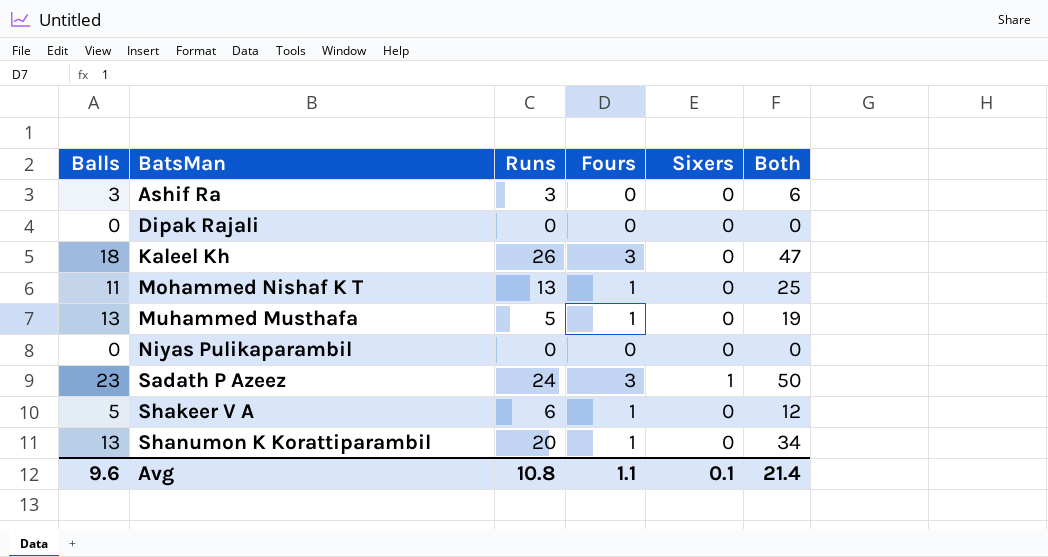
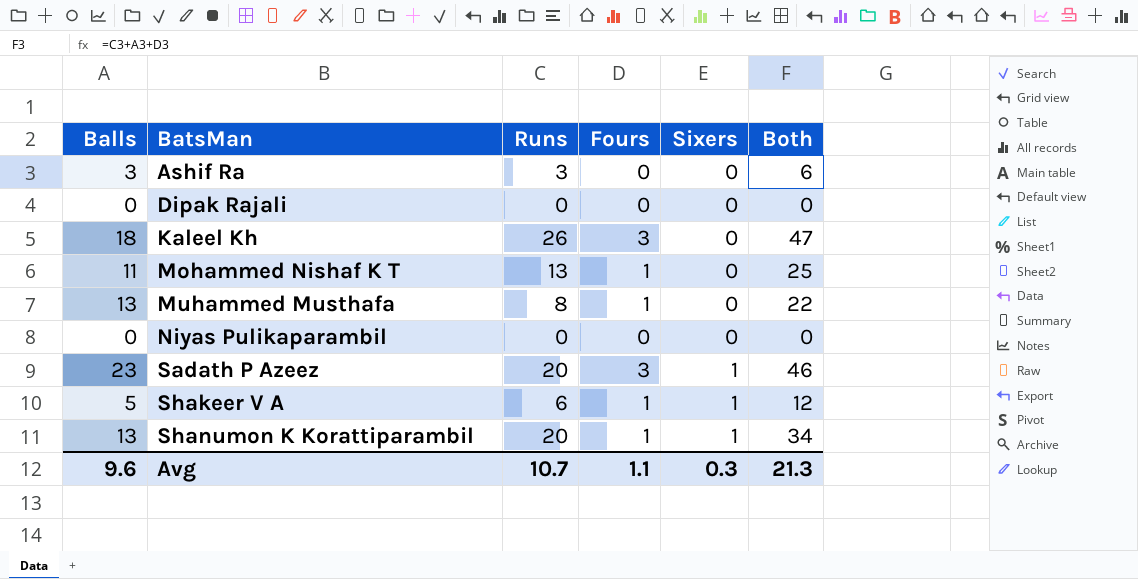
Muhammed Musthafa | Runs: 5 -> 8
Muhammed Musthafa | Both: 19 -> 22
Sadath P Azeez | Runs: 24 -> 20
Sadath P Azeez | Both: 50 -> 46
Shakeer V A | Sixers: 0 -> 1
Shanumon K Korattiparambil | Sixers: 0 -> 1
Avg | Runs: 10.8 -> 10.7
Avg | Sixers: 0.1 -> 0.3
Avg | Both: 21.4 -> 21.3

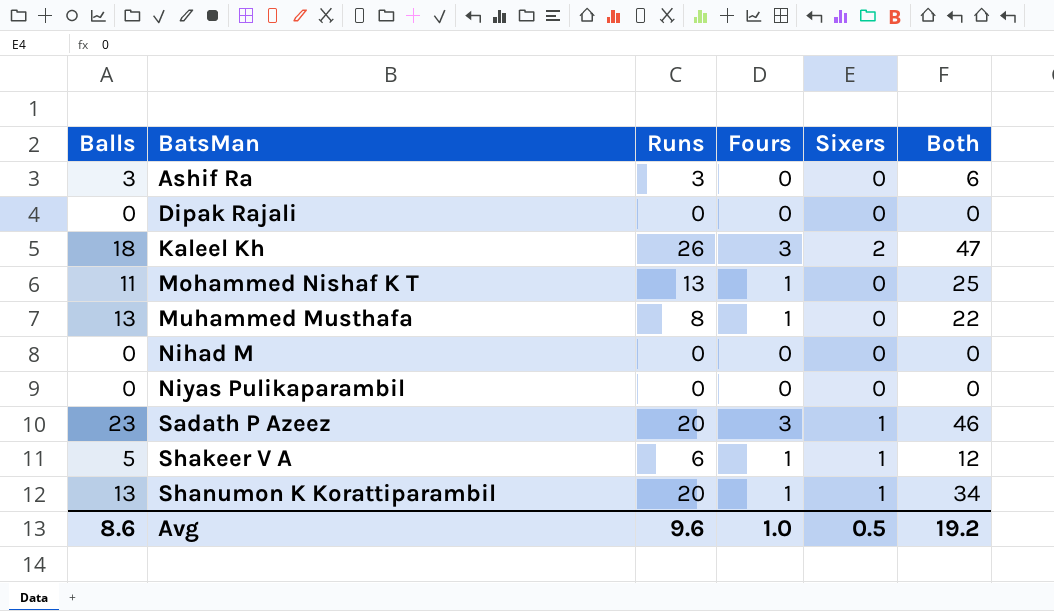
Kaleel Kh | Sixers: 0 -> 2
row Nihad M: none -> 0 | 0 | 0 | 0 | 0
Avg | Balls: 9.6 -> 8.6
Avg | Runs: 10.7 -> 9.6
Avg | Fours: 1.1 -> 1.0
Avg | Sixers: 0.3 -> 0.5
Avg | Both: 21.3 -> 19.2

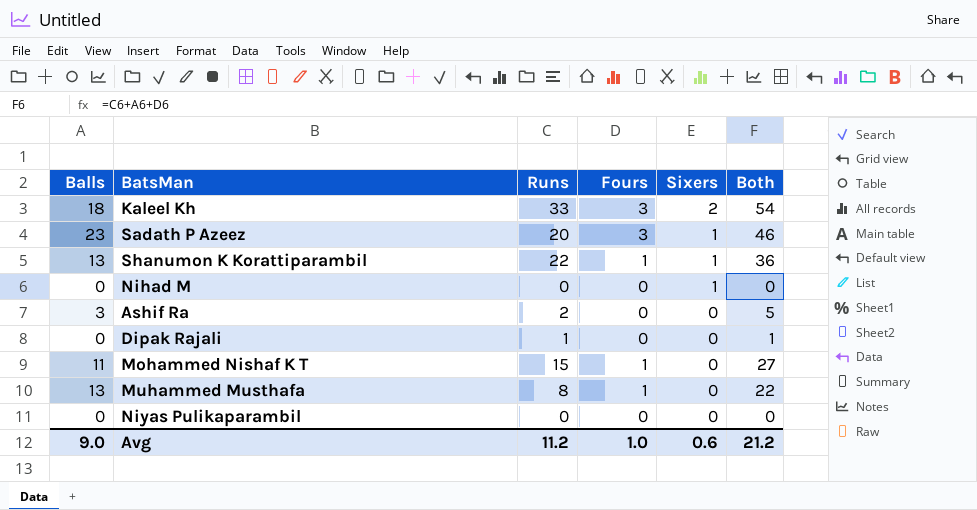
row order: BatsMan ascending -> Sixers descending
row Shakeer V A: 5 | 6 | 1 | 1 | 12 -> none
Kaleel Kh | Runs: 26 -> 33
Kaleel Kh | Both: 47 -> 54
Shanumon K Korattiparambil | Runs: 20 -> 22
Shanumon K Korattiparambil | Both: 34 -> 36
Nihad M | Sixers: 0 -> 1
Ashif Ra | Runs: 3 -> 2
Ashif Ra | Both: 6 -> 5
Dipak Rajali | Runs: 0 -> 1
Dipak Rajali | Both: 0 -> 1
Mohammed Nishaf K T | Runs: 13 -> 15
Mohammed Nishaf K T | Both: 25 -> 27
Avg | Balls: 8.6 -> 9.0
Avg | Runs: 9.6 -> 11.2
Avg | Sixers: 0.5 -> 0.6
Avg | Both: 19.2 -> 21.2

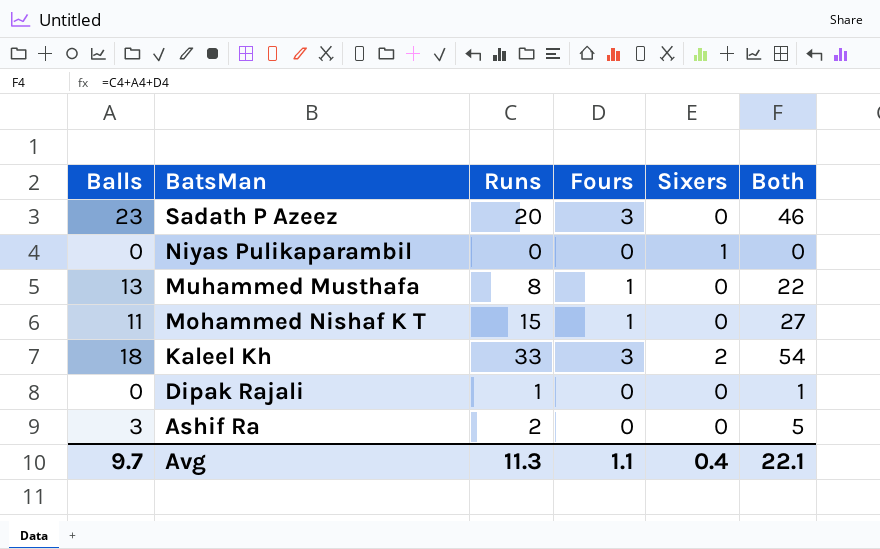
row order: Sixers descending -> BatsMan descending
row Shanumon K Korattiparambil: 13 | 22 | 1 | 1 | 36 -> none
row Nihad M: 0 | 0 | 0 | 1 | 0 -> none
Sadath P Azeez | Sixers: 1 -> 0
Niyas Pulikaparambil | Sixers: 0 -> 1
Avg | Balls: 9.0 -> 9.7
Avg | Runs: 11.2 -> 11.3
Avg | Fours: 1.0 -> 1.1
Avg | Sixers: 0.6 -> 0.4
Avg | Both: 21.2 -> 22.1

